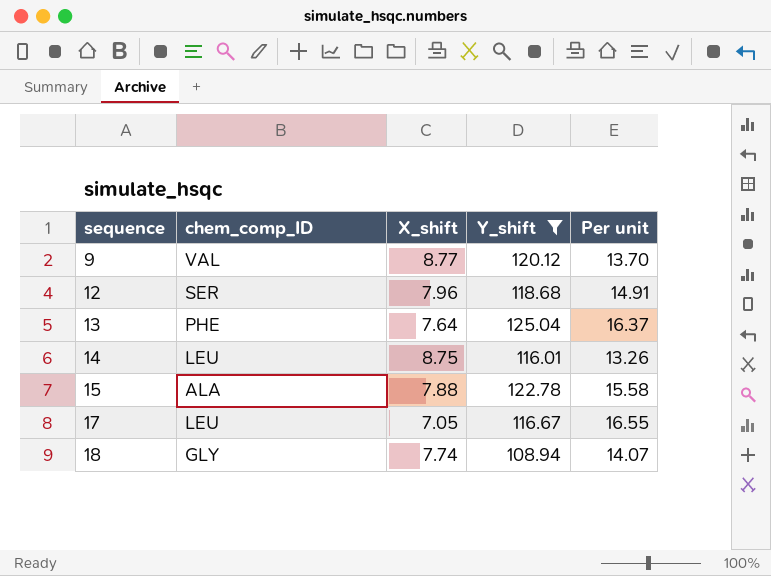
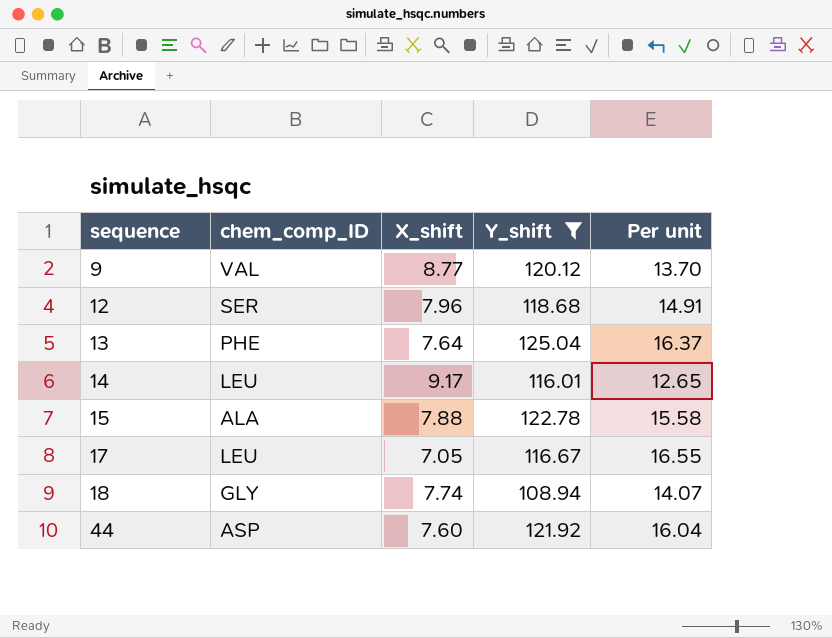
14 | X_shift: 8.75 -> 9.17
14 | Per unit: 13.26 -> 12.65
row 44: none -> ASP | 7.60 | 121.92 | 16.04

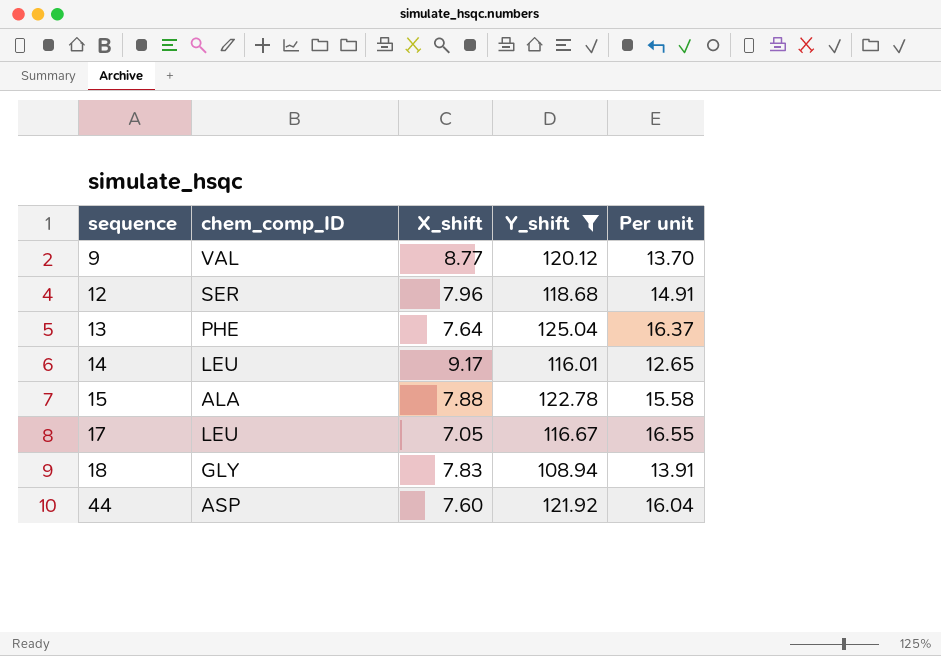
18 | X_shift: 7.74 -> 7.83
18 | Per unit: 14.07 -> 13.91

